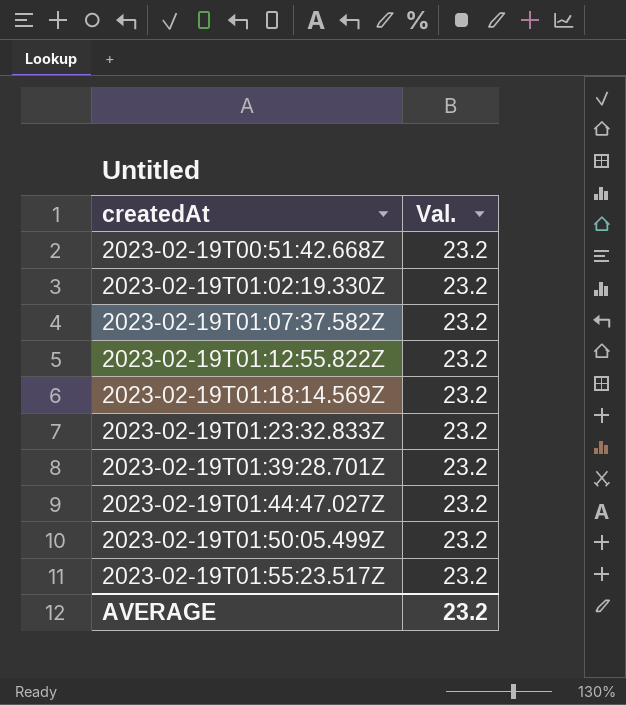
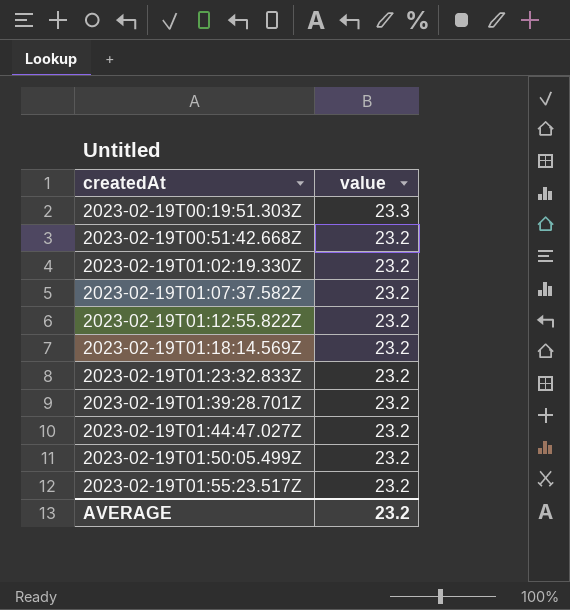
column name: Val. -> value
row 2023-02-19T00:19:51.303Z: none -> 23.3

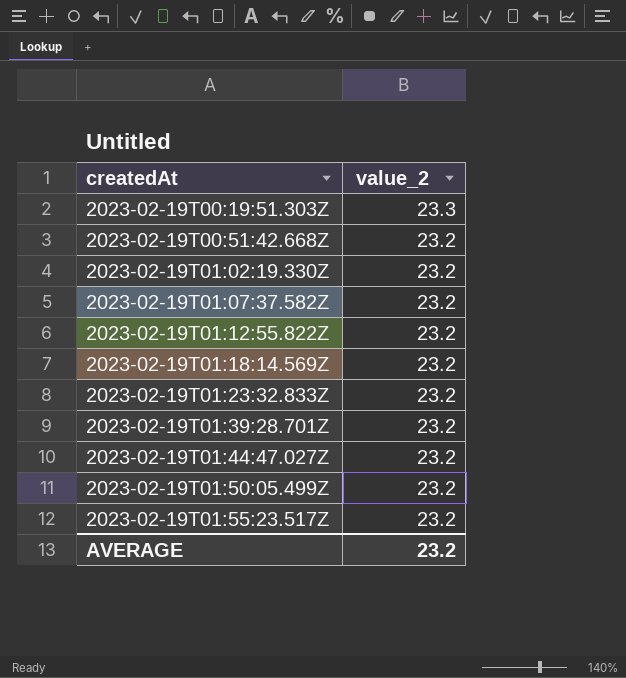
column name: value -> value_2

